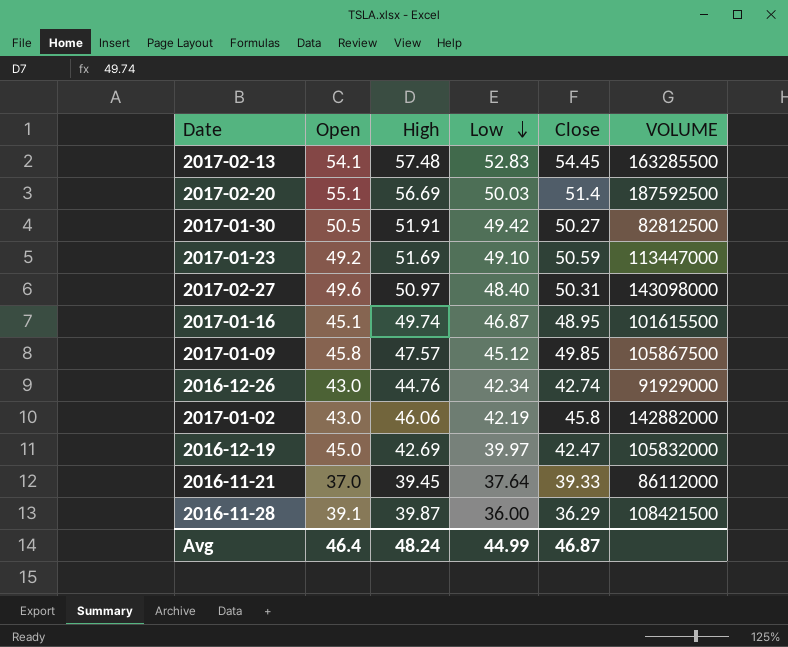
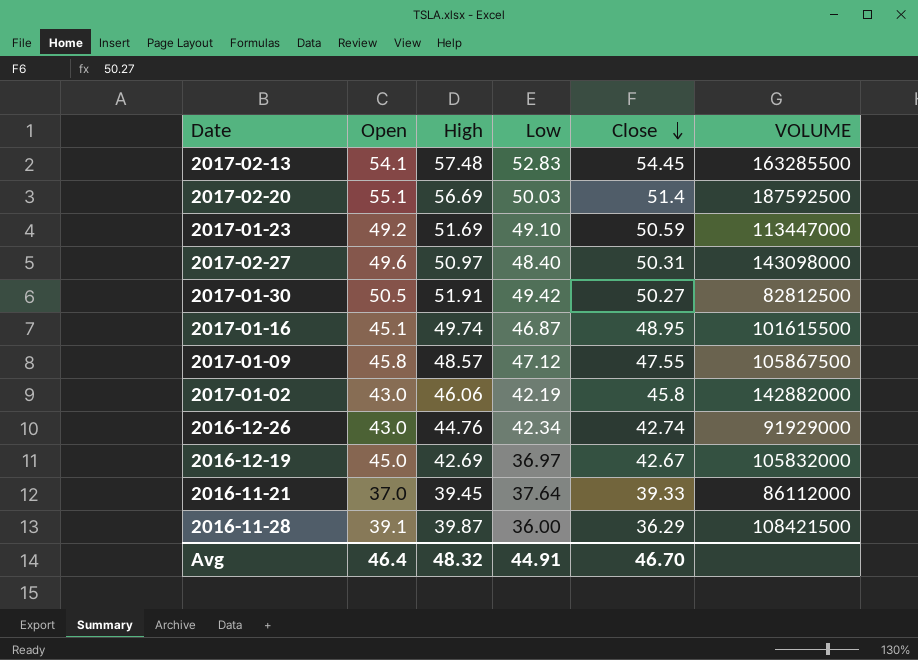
row order: Low descending -> Close descending
2017-01-09 | High: 47.57 -> 48.57
2017-01-09 | Low: 45.12 -> 47.12
2017-01-09 | Close: 49.85 -> 47.55
2016-12-19 | Low: 39.97 -> 36.97
2016-12-19 | Close: 42.47 -> 42.67
Avg | High: 48.24 -> 48.32
Avg | Low: 44.99 -> 44.91
Avg | Close: 46.87 -> 46.70

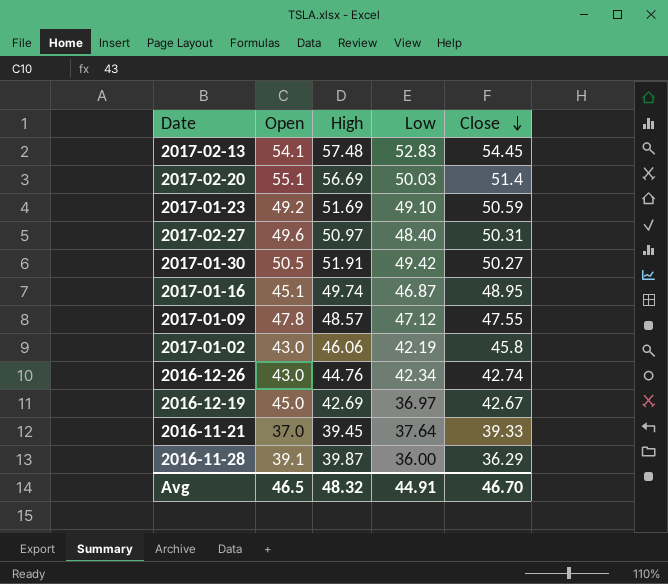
column VOLUME | position: 6 -> none
2017-01-09 | Open: 45.8 -> 47.8
Avg | Open: 46.4 -> 46.5

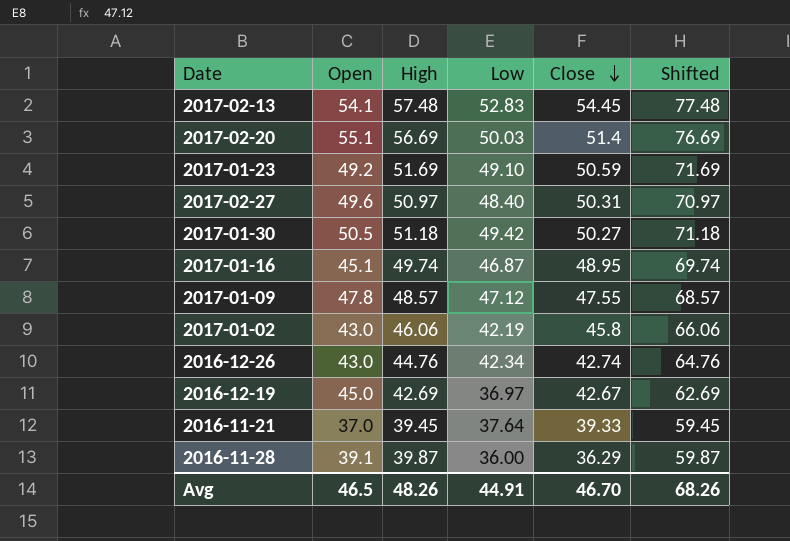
column Shifted | formula: none -> [High] + 20
2017-01-30 | High: 51.91 -> 51.18
Avg | High: 48.32 -> 48.26

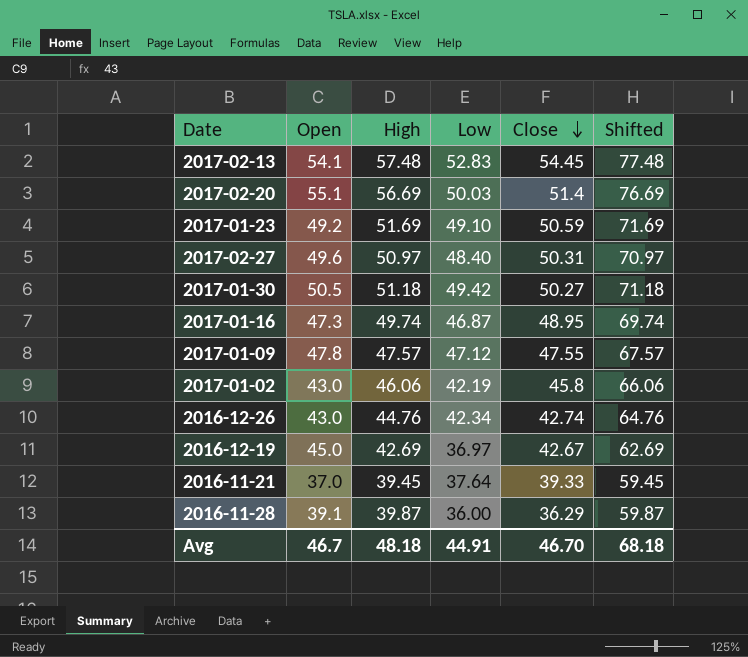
2017-01-16 | Open: 45.1 -> 47.3
2017-01-09 | High: 48.57 -> 47.57
2017-01-09 | Shifted: 68.57 -> 67.57
Avg | Open: 46.5 -> 46.7
Avg | High: 48.26 -> 48.18
Avg | Shifted: 68.26 -> 68.18

